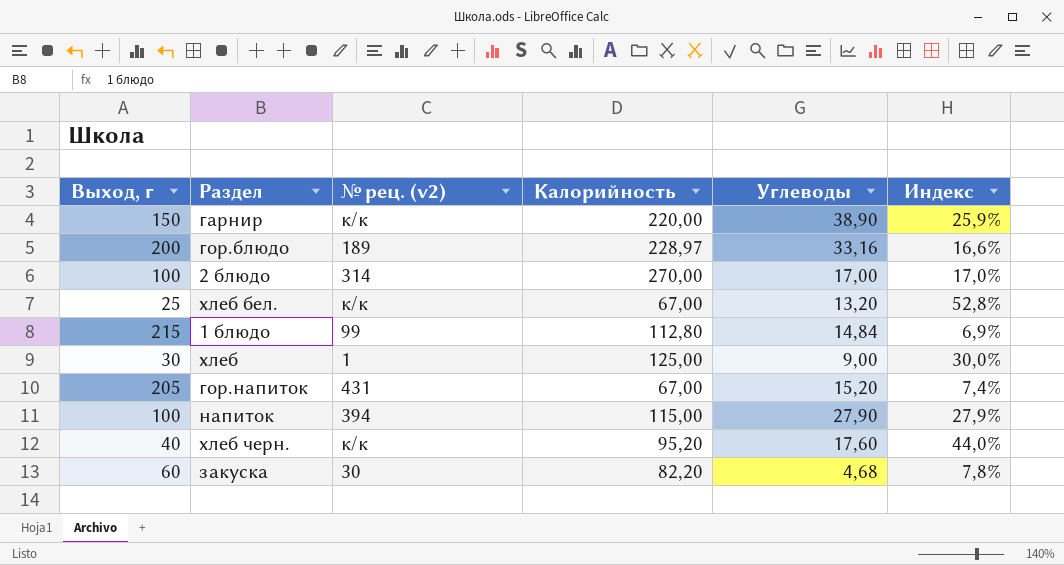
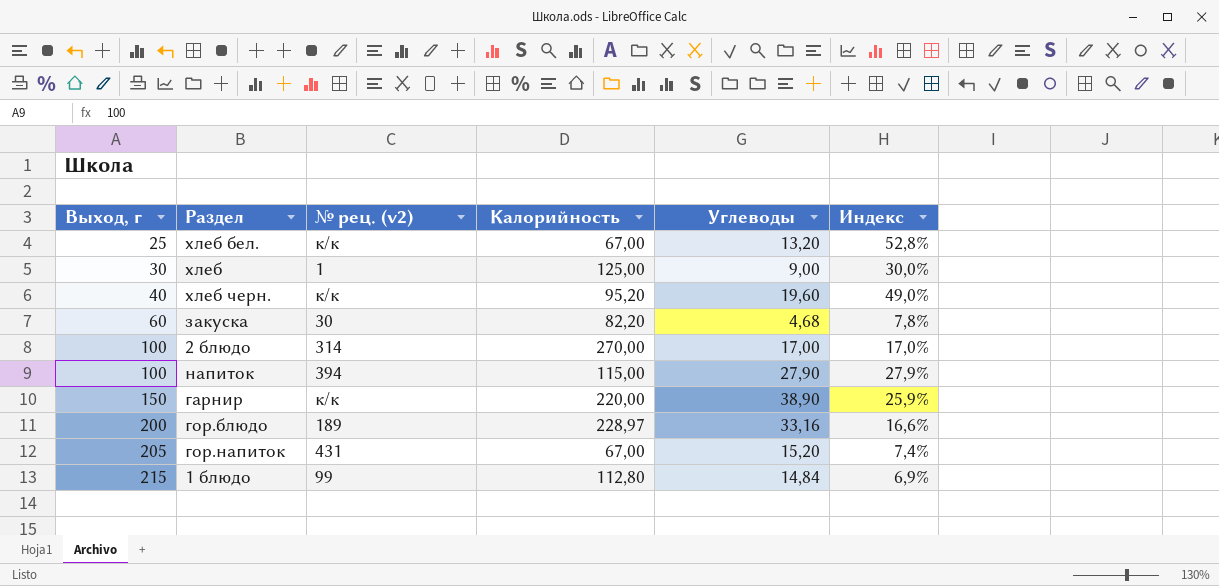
row order: none -> Выход, г ascending
хлеб черн. | Углеводы: 17,60 -> 19,60
хлеб черн. | Индекс: 44,0% -> 49,0%

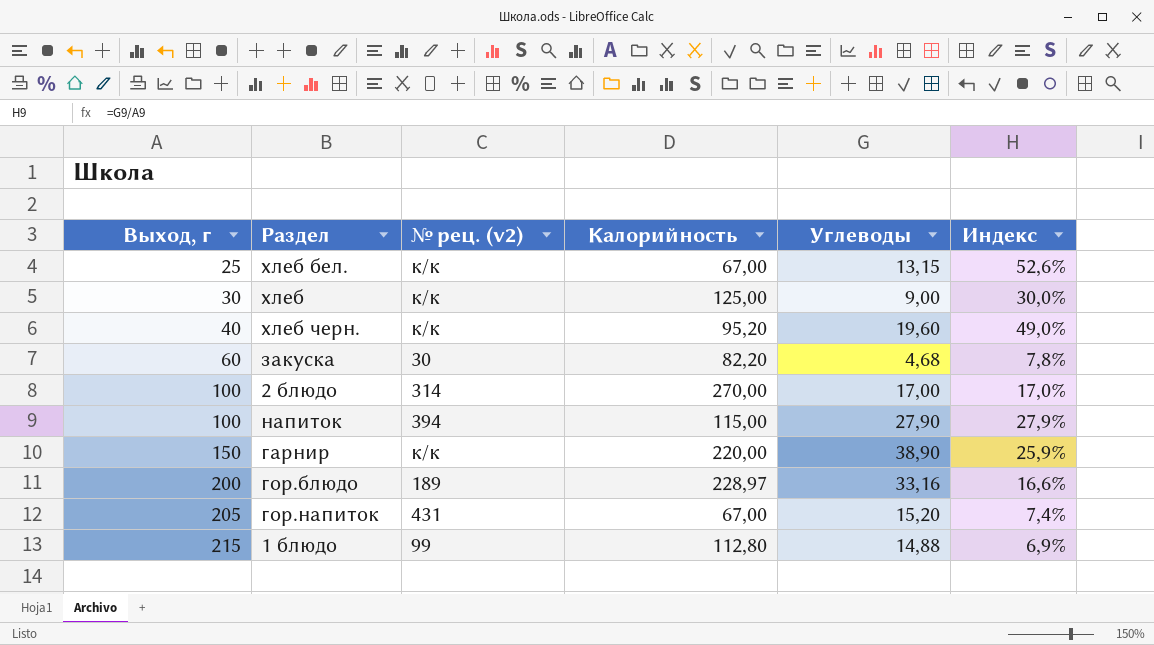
хлеб бел. | Углеводы: 13,20 -> 13,15
хлеб бел. | Индекс: 52,8% -> 52,6%
хлеб | № рец. (v2): 1 -> к/к
1 блюдо | Углеводы: 14,84 -> 14,88

